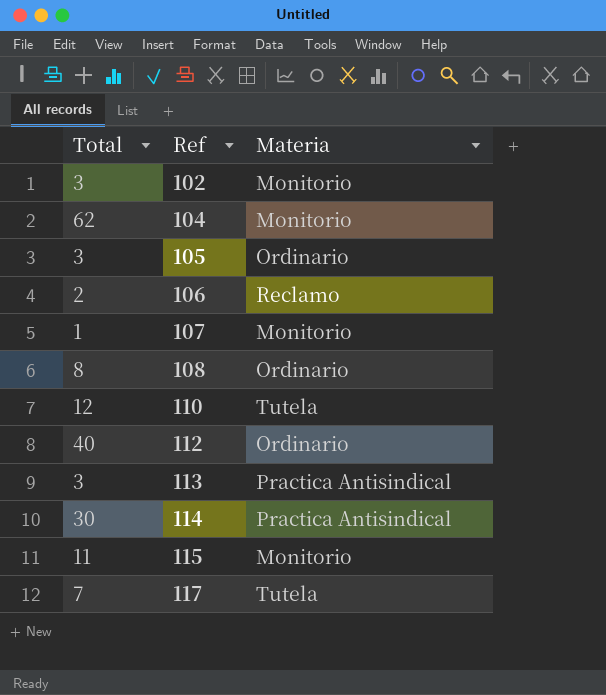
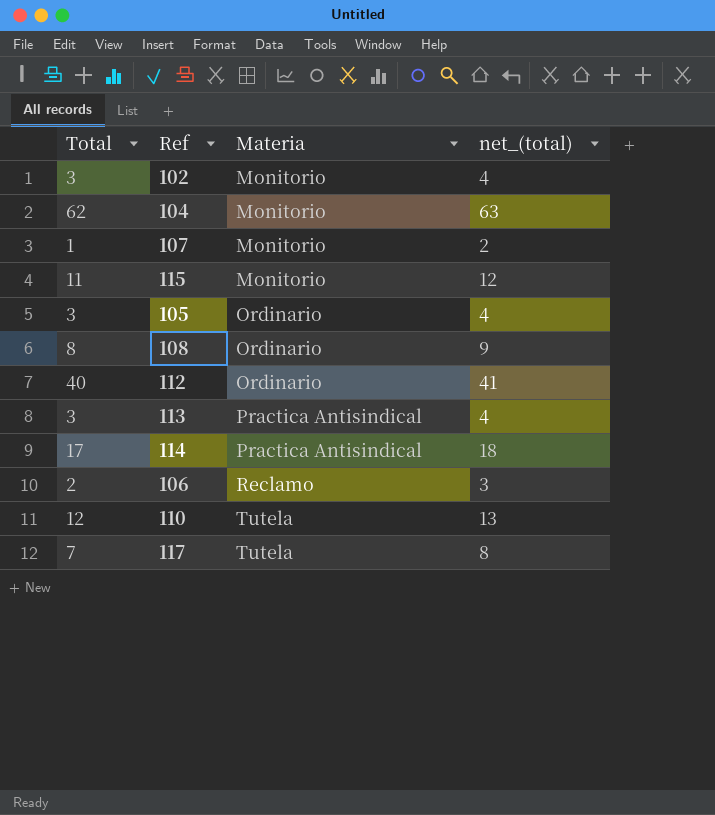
row order: Ref ascending -> Materia ascending
column net_(total) | formula: none -> [Total] + 1
114 | Total: 30 -> 17

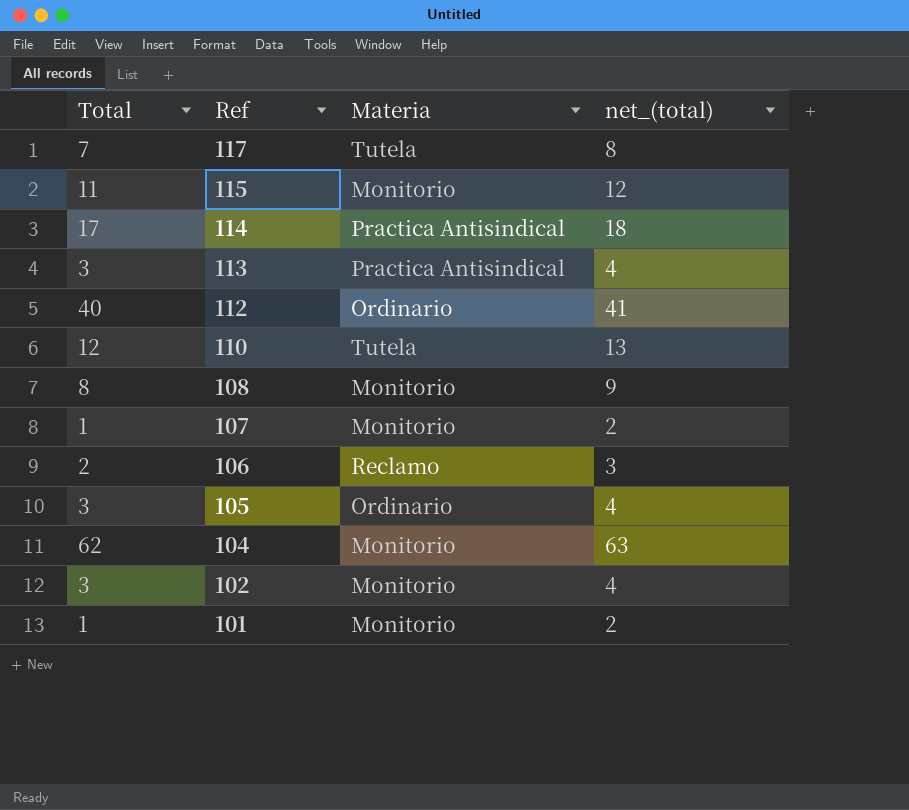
row order: Materia ascending -> Ref descending
108 | Materia: Ordinario -> Monitorio
row 101: none -> 1 | Monitorio | 2

